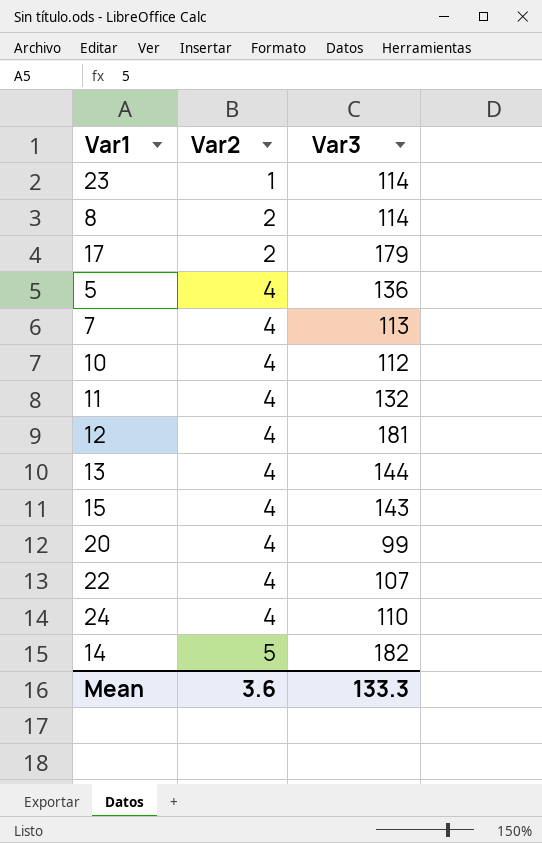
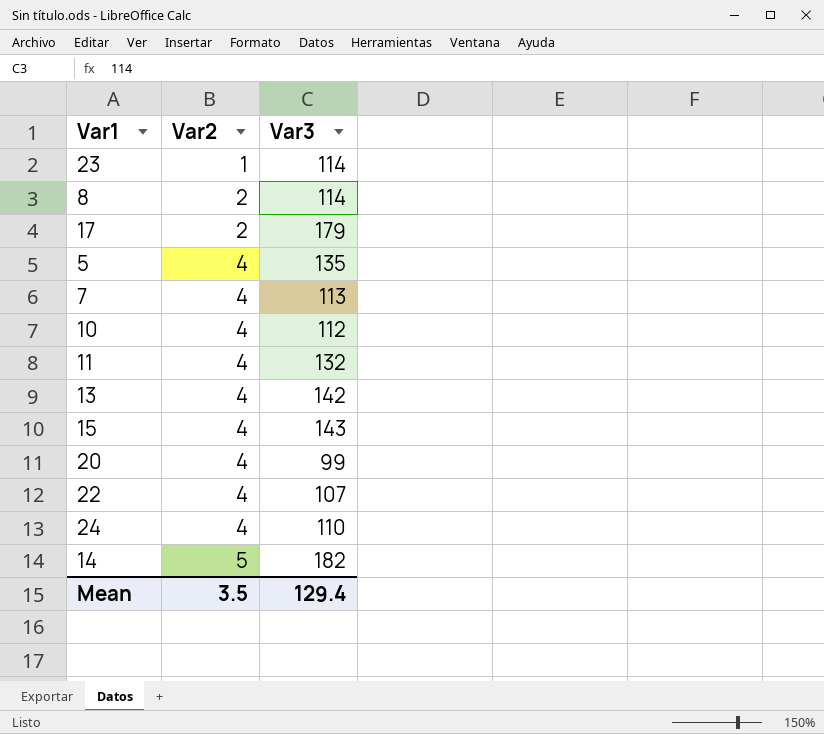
row 12: 4 | 181 -> none
5 | Var3: 136 -> 135
13 | Var3: 144 -> 142
Mean | Var2: 3.6 -> 3.5
Mean | Var3: 133.3 -> 129.4

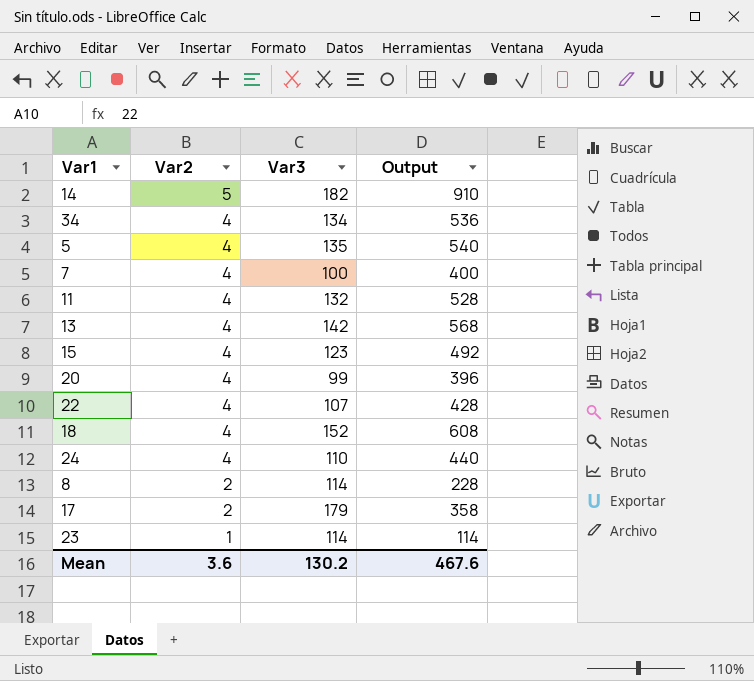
row order: Var2 ascending -> Var2 descending
column Output | formula: none -> [Var2] * [Var3]
row 10: 4 | 112 -> none
row 34: none -> 4 | 134 | 536
7 | Var3: 113 -> 100
15 | Var3: 143 -> 123
row 18: none -> 4 | 152 | 608
Mean | Var2: 3.5 -> 3.6
Mean | Var3: 129.4 -> 130.2

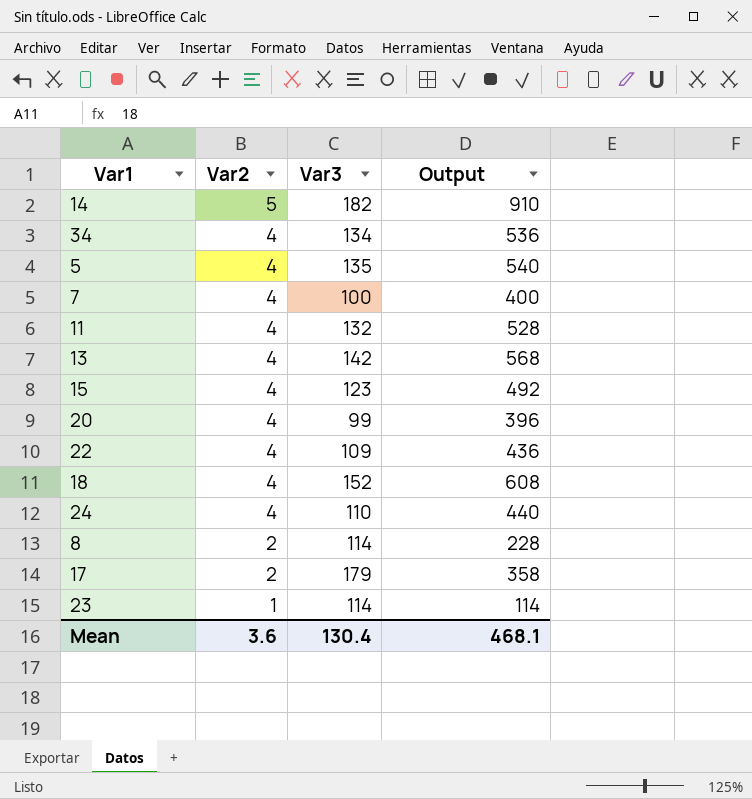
22 | Var3: 107 -> 109
22 | Output: 428 -> 436
Mean | Var3: 130.2 -> 130.4
Mean | Output: 467.6 -> 468.1

